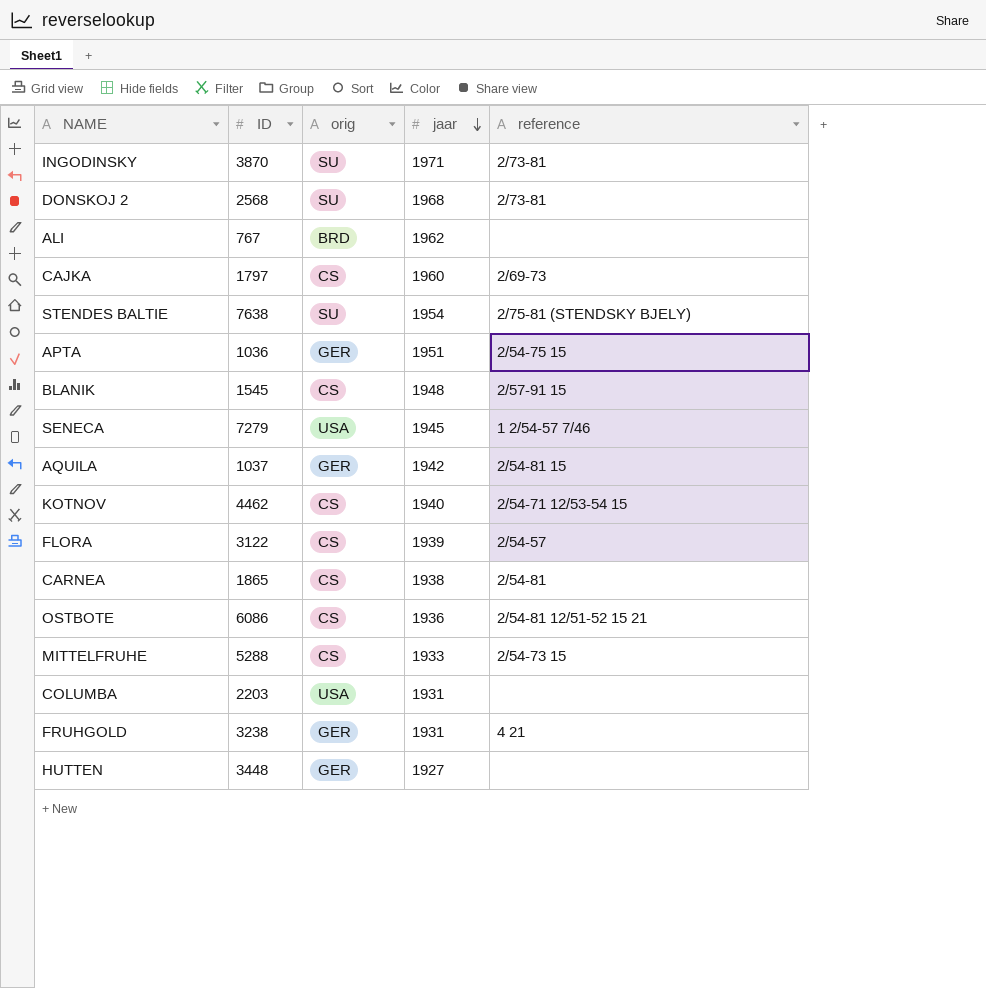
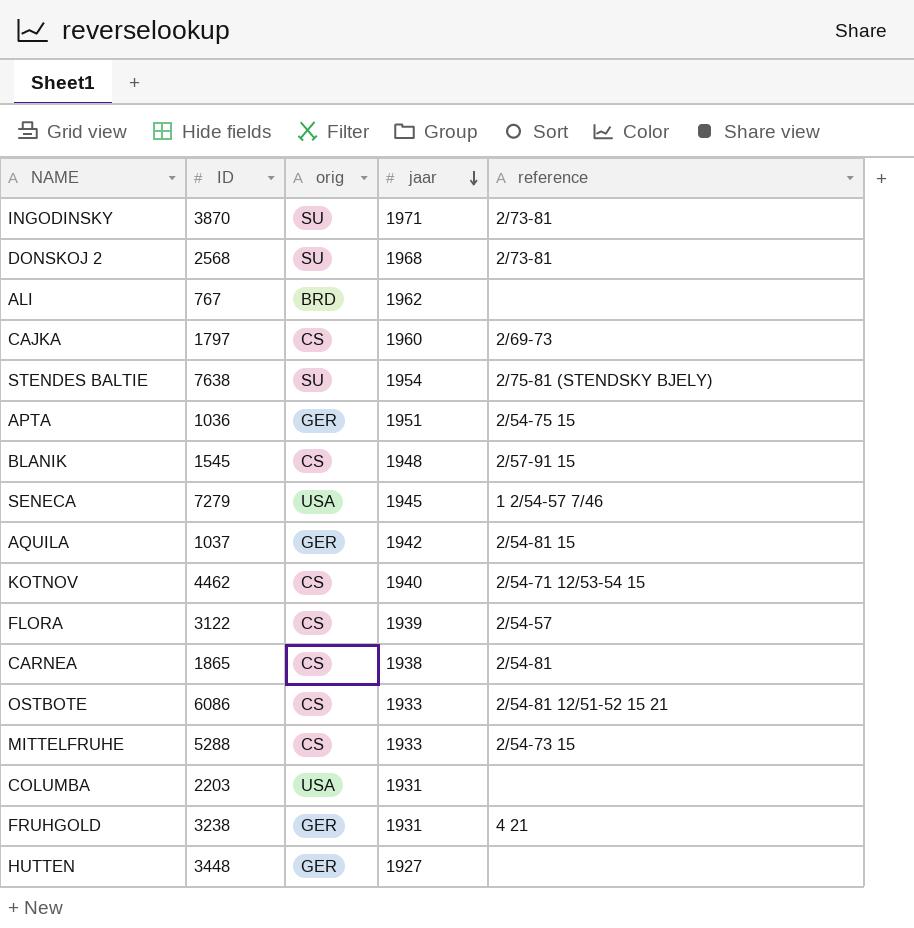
OSTBOTE | jaar: 1936 -> 1933

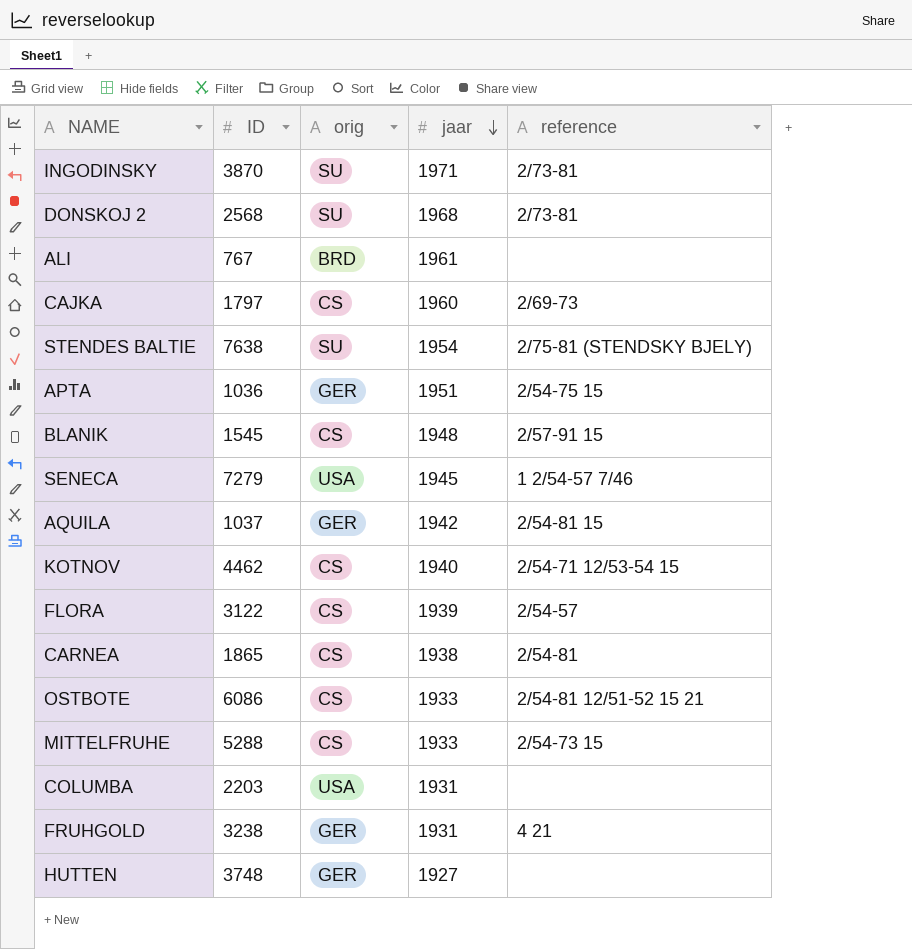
ALI | jaar: 1962 -> 1961
HUTTEN | ID: 3448 -> 3748

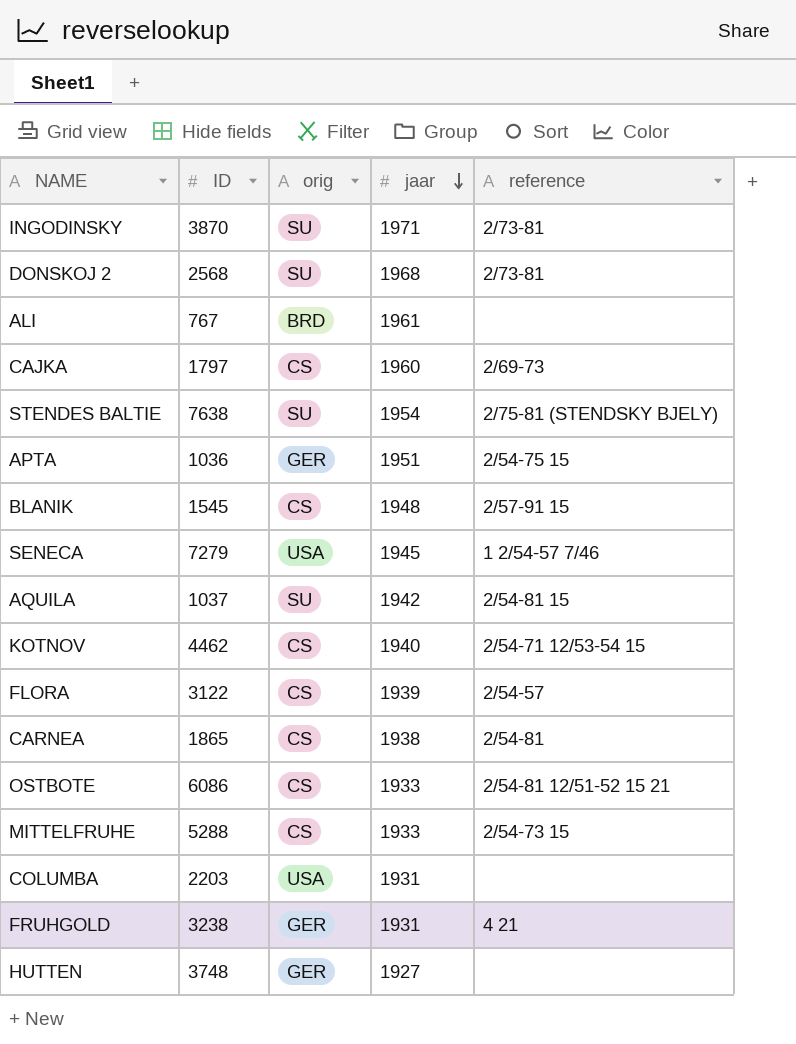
AQUILA | orig: GER -> SU

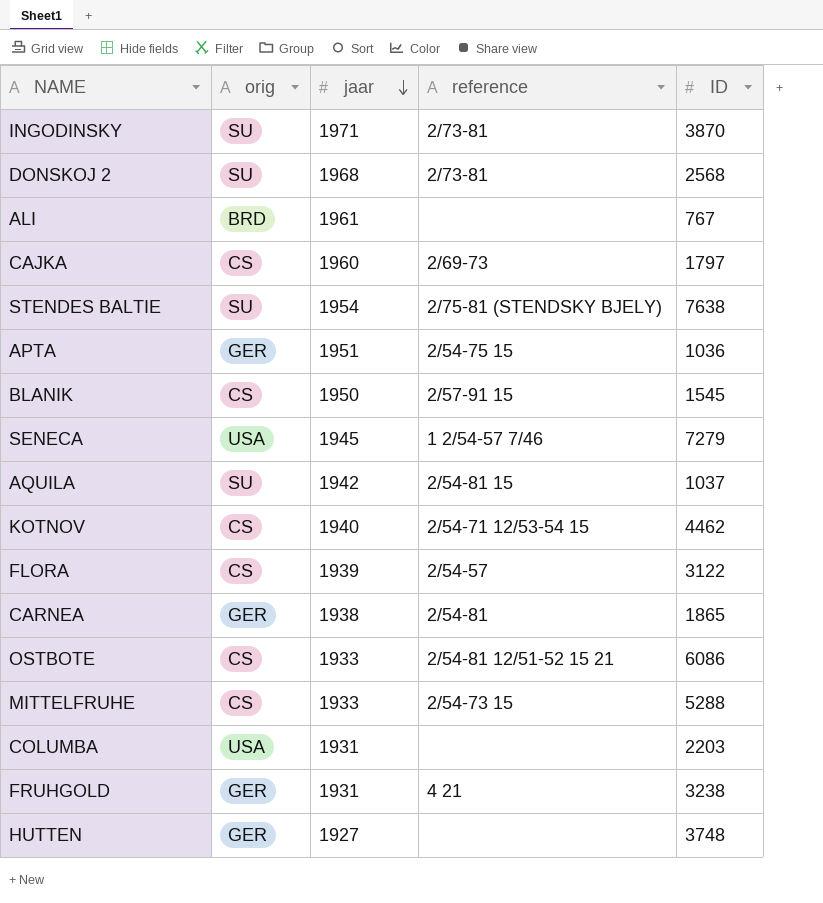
column ID | position: 2 -> 5
BLANIK | jaar: 1948 -> 1950
CARNEA | orig: CS -> GER

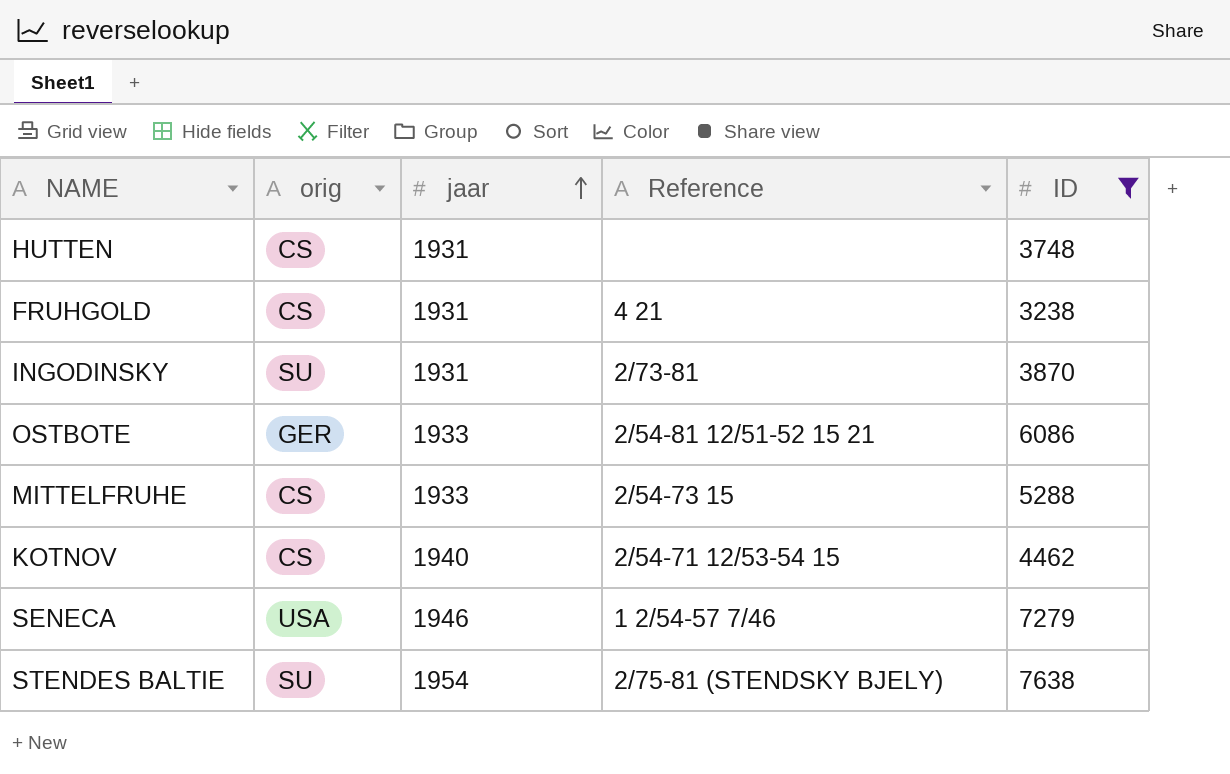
filter: none -> ID >= 3238
row order: jaar descending -> jaar ascending
column name: reference -> Reference
HUTTEN | orig: GER -> CS
HUTTEN | jaar: 1927 -> 1931
FRUHGOLD | orig: GER -> CS
INGODINSKY | jaar: 1971 -> 1931
OSTBOTE | orig: CS -> GER
SENECA | jaar: 1945 -> 1946

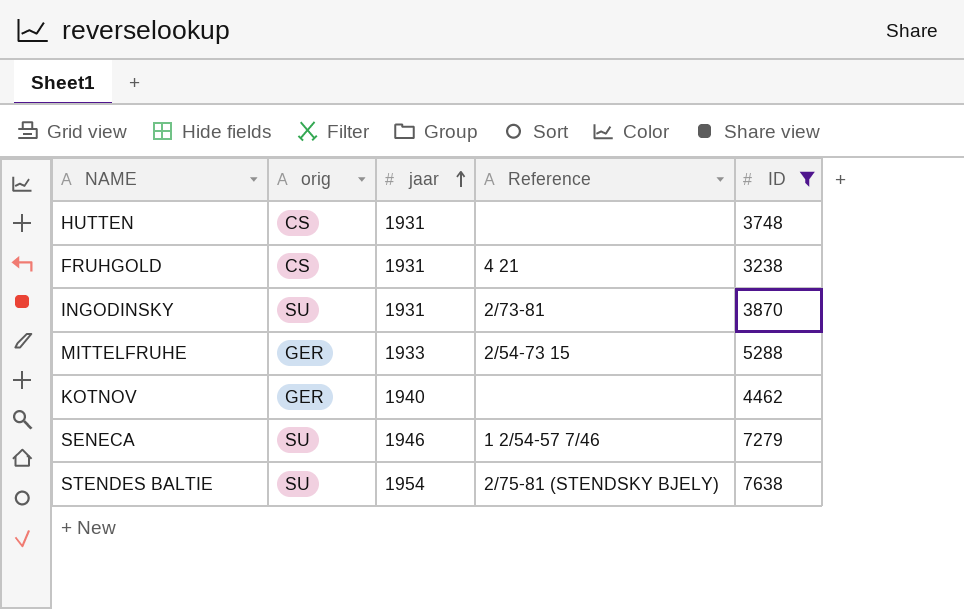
row OSTBOTE: GER | 1933 | 2/54-81 12/51-52 15 21 | 6086 -> none
MITTELFRUHE | orig: CS -> GER
KOTNOV | orig: CS -> GER
KOTNOV | Reference: 2/54-71 12/53-54 15 -> none
SENECA | orig: USA -> SU

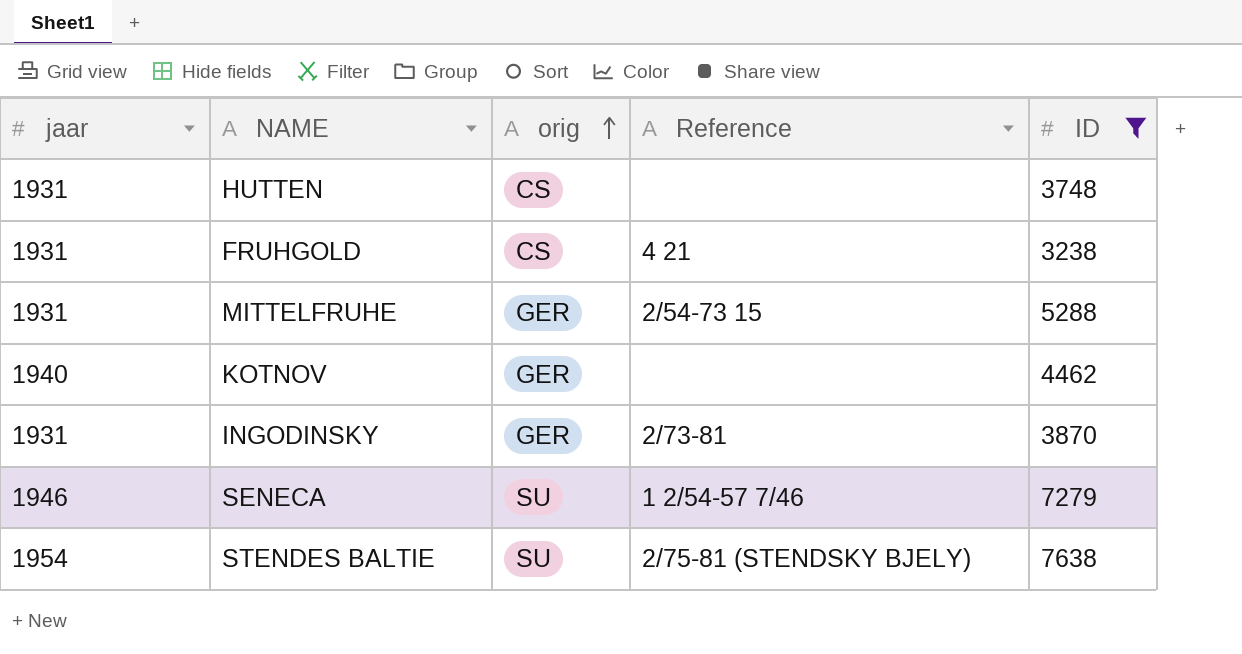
row order: jaar ascending -> orig ascending
column jaar | position: 3 -> 1
MITTELFRUHE | jaar: 1933 -> 1931
INGODINSKY | orig: SU -> GER

